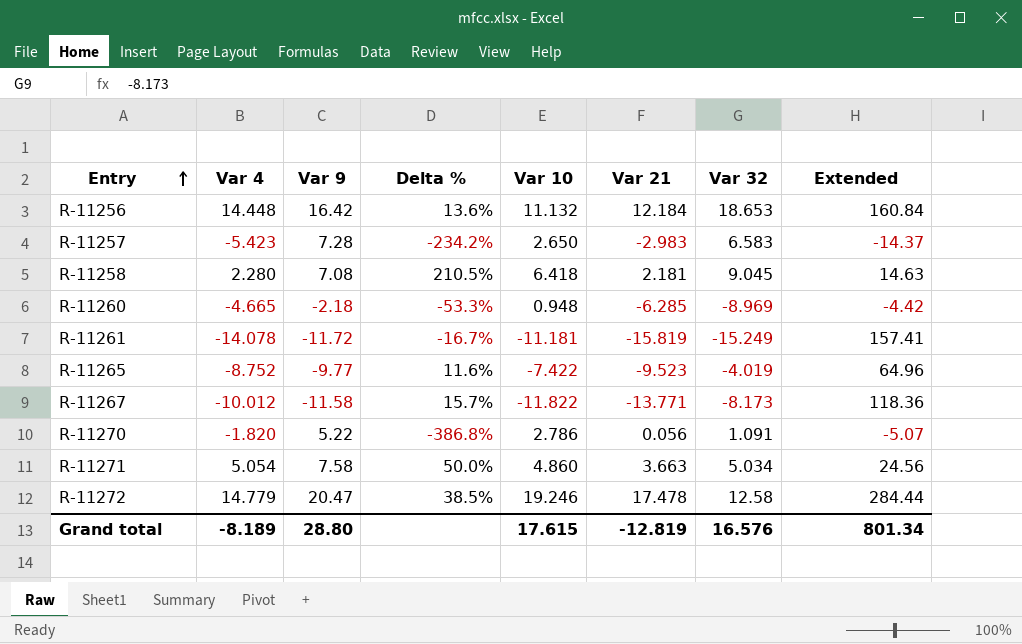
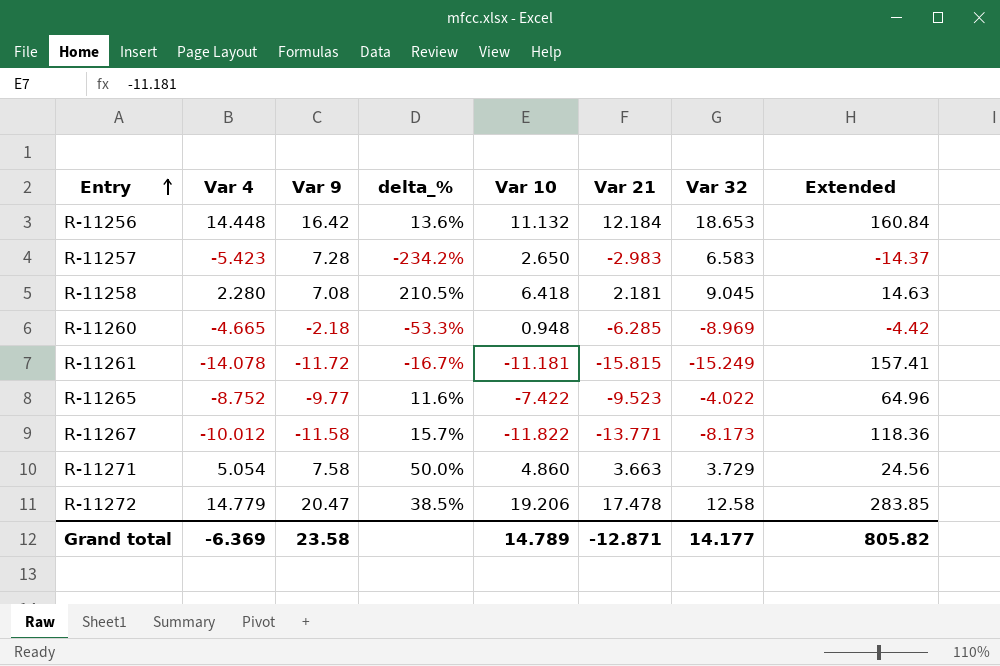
column name: Delta % -> delta_%
row R-11270: -1.820 | 5.22 | -386.8% | 2.786 | 0.056 | 1.091 | -5.07 -> none
R-11261 | Var 21: -15.819 -> -15.815
R-11265 | Var 32: -4.019 -> -4.022
R-11271 | Var 32: 5.034 -> 3.729
R-11272 | Var 10: 19.246 -> 19.206
R-11272 | Extended: 284.44 -> 283.85
Grand total | Var 4: -8.189 -> -6.369
Grand total | Var 9: 28.80 -> 23.58
Grand total | Var 10: 17.615 -> 14.789
Grand total | Var 21: -12.819 -> -12.871
Grand total | Var 32: 16.576 -> 14.177
Grand total | Extended: 801.34 -> 805.82

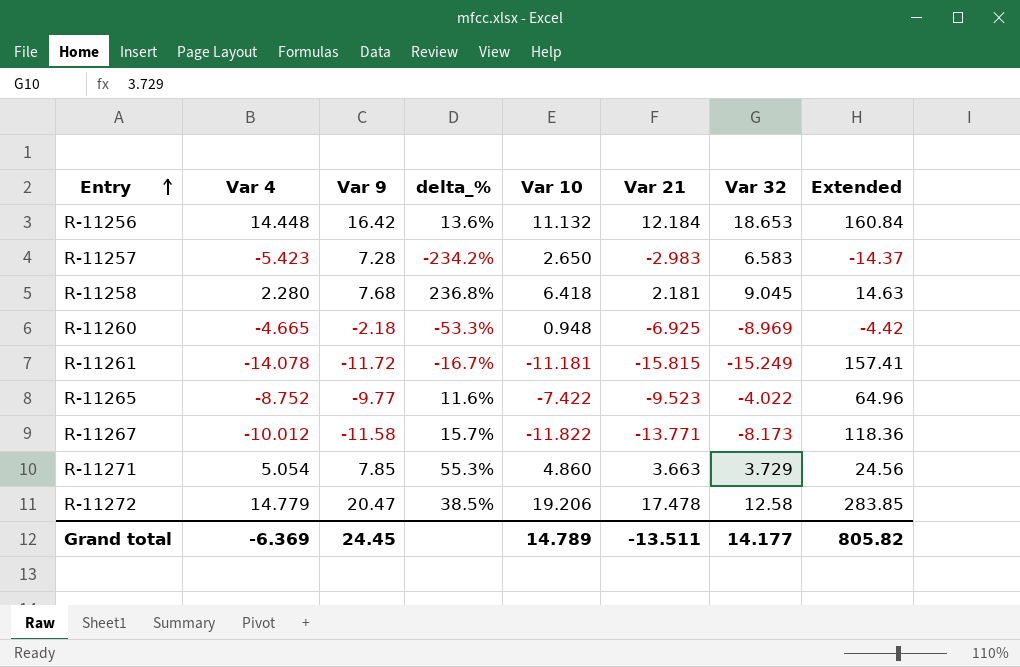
R-11258 | Var 9: 7.08 -> 7.68
R-11258 | delta_%: 210.5% -> 236.8%
R-11260 | Var 21: -6.285 -> -6.925
R-11271 | Var 9: 7.58 -> 7.85
R-11271 | delta_%: 50.0% -> 55.3%
Grand total | Var 9: 23.58 -> 24.45
Grand total | Var 21: -12.871 -> -13.511

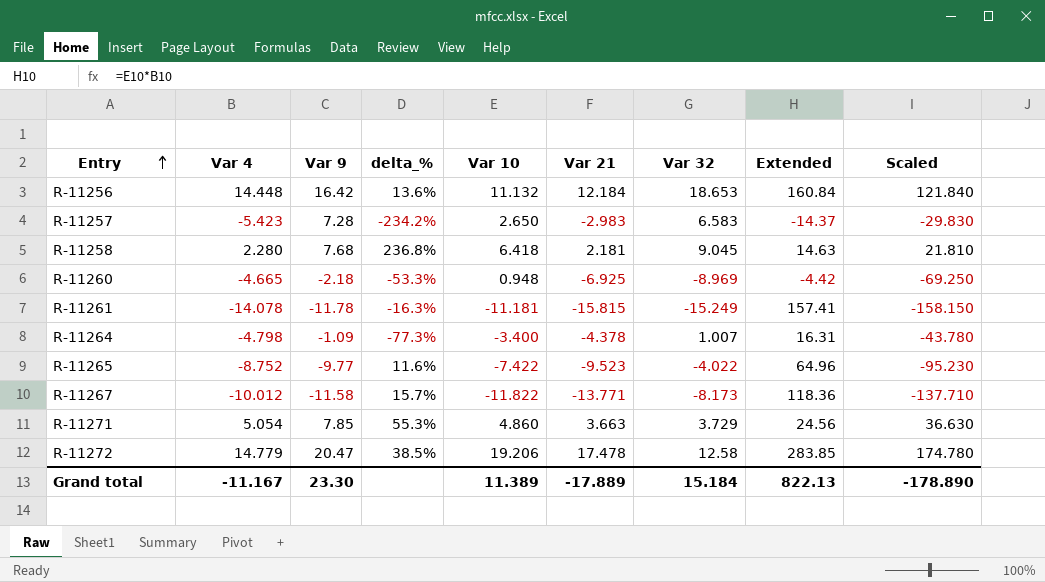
column Scaled | formula: none -> [Var 21] * 10
R-11261 | Var 9: -11.72 -> -11.78
R-11261 | delta_%: -16.7% -> -16.3%
row R-11264: none -> -4.798 | -1.09 | -77.3% | -3.400 | -4.378 | 1.007 | 16.31 | -43.780
Grand total | Var 4: -6.369 -> -11.167
Grand total | Var 9: 24.45 -> 23.30
Grand total | Var 10: 14.789 -> 11.389
Grand total | Var 21: -13.511 -> -17.889
Grand total | Var 32: 14.177 -> 15.184
Grand total | Extended: 805.82 -> 822.13

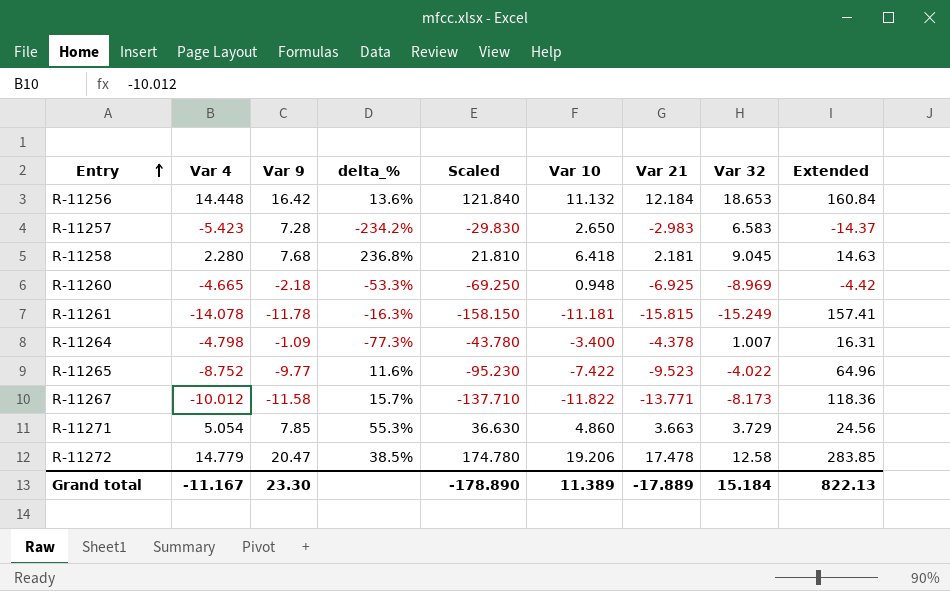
column Scaled | position: 9 -> 5

